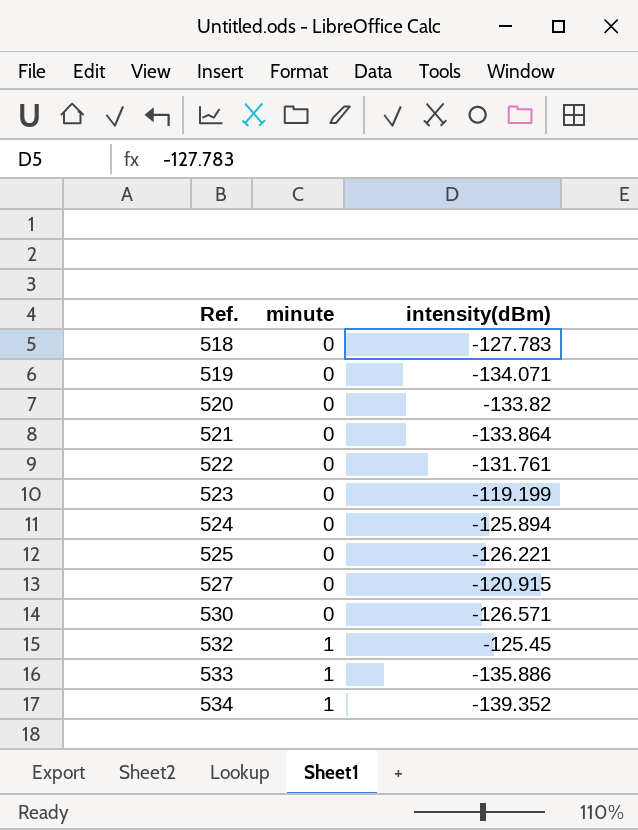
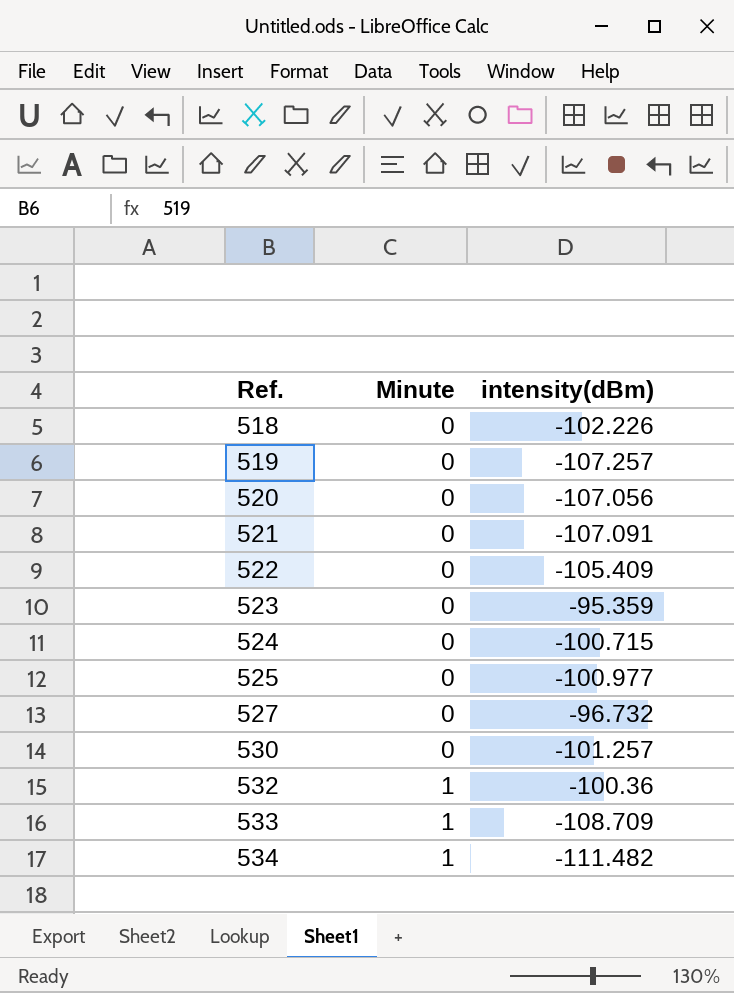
column name: minute -> Minute
518 | intensity(dBm): -127.783 -> -102.226
519 | intensity(dBm): -134.071 -> -107.257
520 | intensity(dBm): -133.82 -> -107.056
521 | intensity(dBm): -133.864 -> -107.091
522 | intensity(dBm): -131.761 -> -105.409
523 | intensity(dBm): -119.199 -> -95.359
524 | intensity(dBm): -125.894 -> -100.715
525 | intensity(dBm): -126.221 -> -100.977
527 | intensity(dBm): -120.915 -> -96.732
530 | intensity(dBm): -126.571 -> -101.257
532 | intensity(dBm): -125.45 -> -100.36
533 | intensity(dBm): -135.886 -> -108.709
534 | intensity(dBm): -139.352 -> -111.482

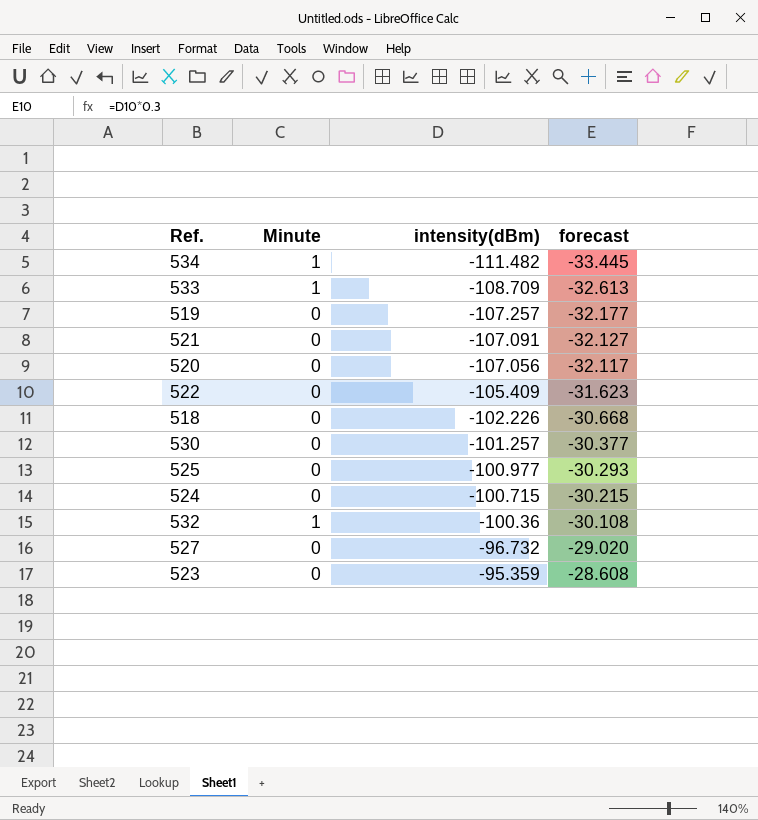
row order: Ref. ascending -> intensity(dBm) ascending
column forecast | formula: none -> [intensity(dBm)] * 0.3

